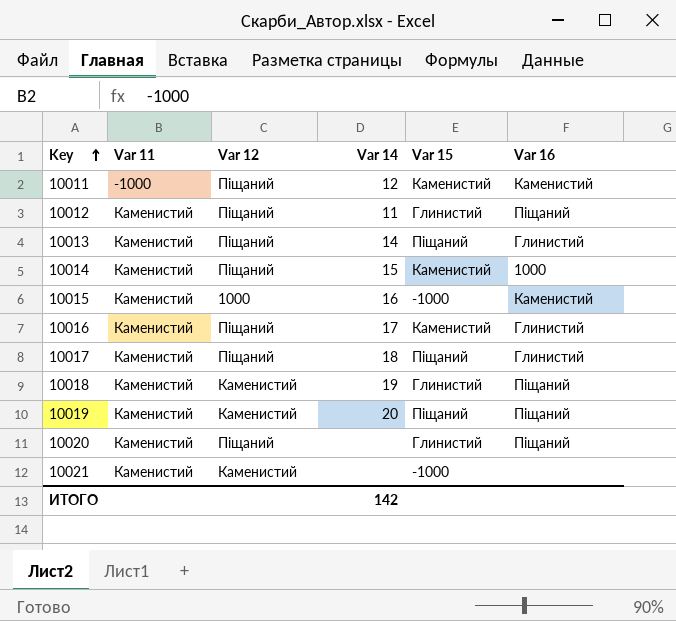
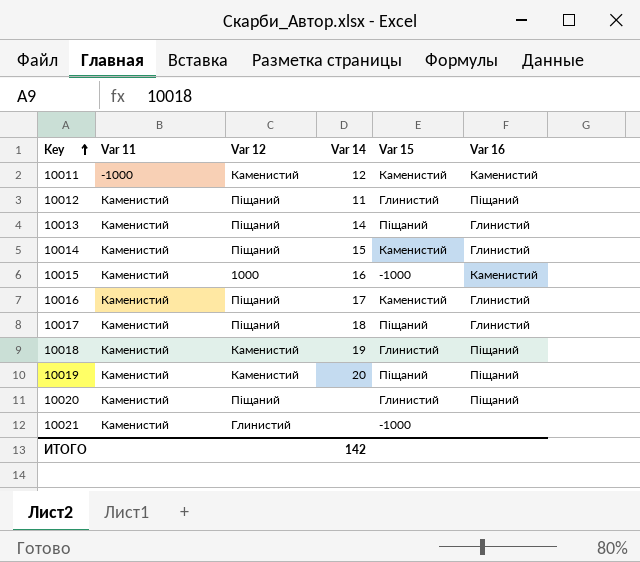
10011 | Var 12: Піщаний -> Каменистий
10014 | Var 16: 1000 -> Глинистий
10021 | Var 12: Каменистий -> Глинистий

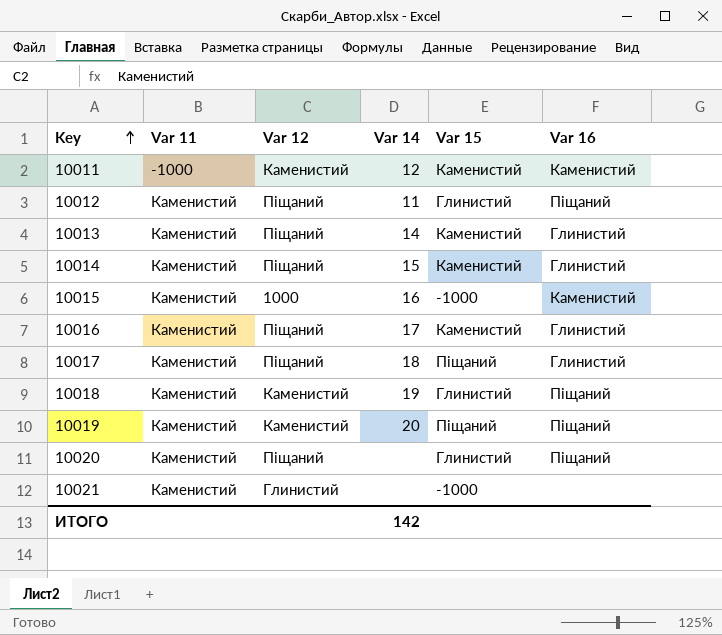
10013 | Var 15: Піщаний -> Каменистий

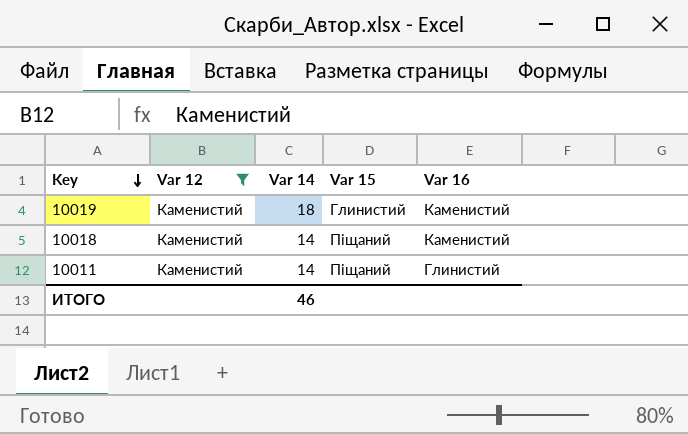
filter: none -> Var 12 = Каменистий
row order: Key ascending -> Key descending
column Var 11 | position: 2 -> none
10019 | Var 14: 20 -> 18
10019 | Var 15: Піщаний -> Глинистий
10019 | Var 16: Піщаний -> Каменистий
10018 | Var 14: 19 -> 14
10018 | Var 15: Глинистий -> Піщаний
10018 | Var 16: Піщаний -> Каменистий
10011 | Var 14: 12 -> 14
10011 | Var 15: Каменистий -> Піщаний
10011 | Var 16: Каменистий -> Глинистий
ИТОГО | Var 14: 142 -> 46

